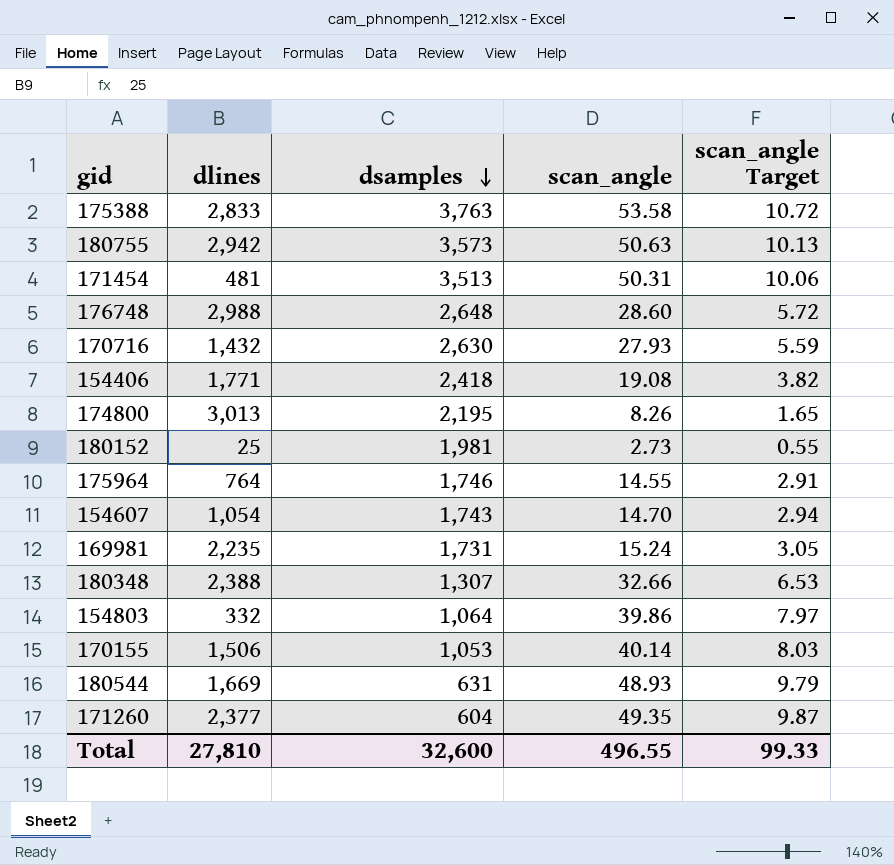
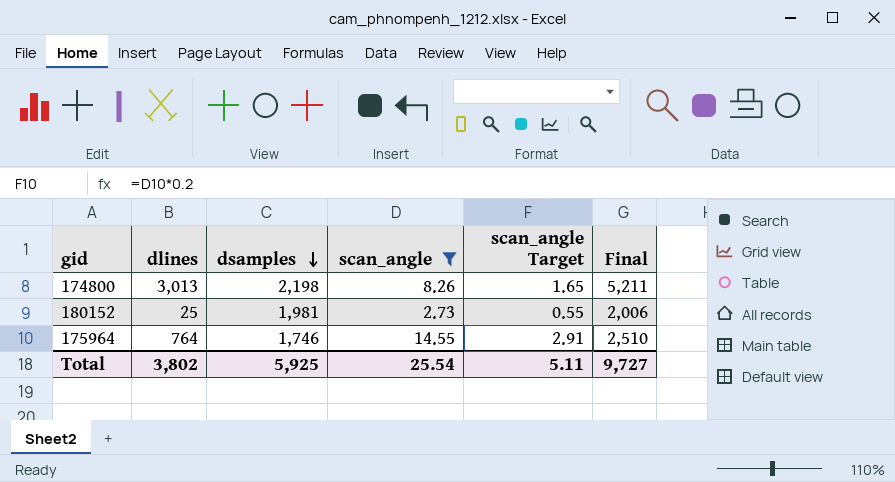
filter: none -> scan_angle <= 14.55
column Final | formula: none -> [dlines] + [dsamples]
174800 | dsamples: 2,195 -> 2,198
Total | dlines: 27,810 -> 3,802
Total | dsamples: 32,600 -> 5,925
Total | scan_angle: 496.55 -> 25.54
Total | scan_angle Target: 99.33 -> 5.11

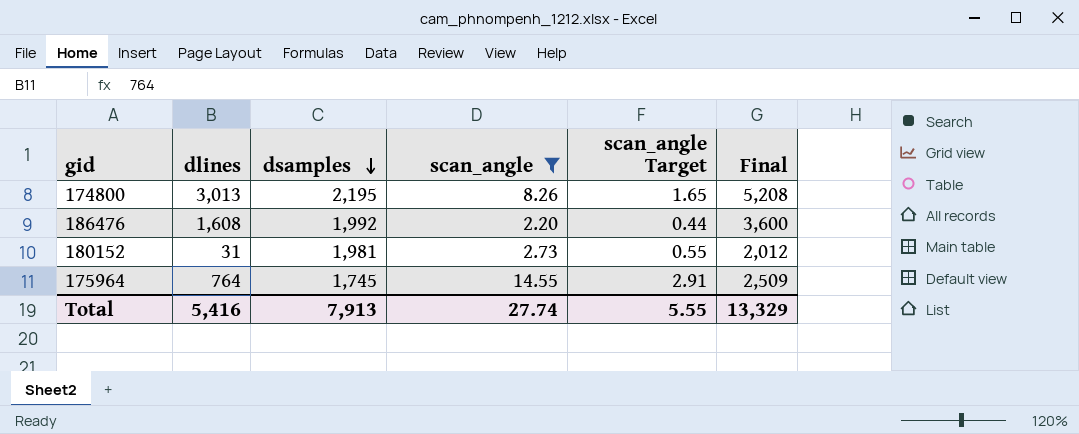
174800 | dsamples: 2,198 -> 2,195
174800 | Final: 5,211 -> 5,208
row 186476: none -> 1,608 | 1,992 | 2.20 | 0.44 | 3,600
180152 | dlines: 25 -> 31
180152 | Final: 2,006 -> 2,012
175964 | dsamples: 1,746 -> 1,745
175964 | Final: 2,510 -> 2,509
Total | dlines: 3,802 -> 5,416
Total | dsamples: 5,925 -> 7,913
Total | scan_angle: 25.54 -> 27.74
Total | scan_angle Target: 5.11 -> 5.55
Total | Final: 9,727 -> 13,329

